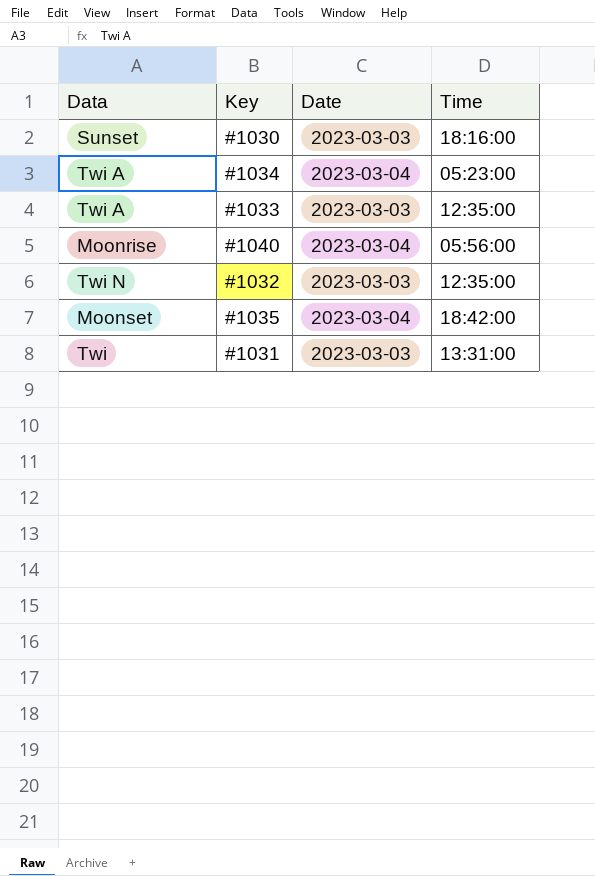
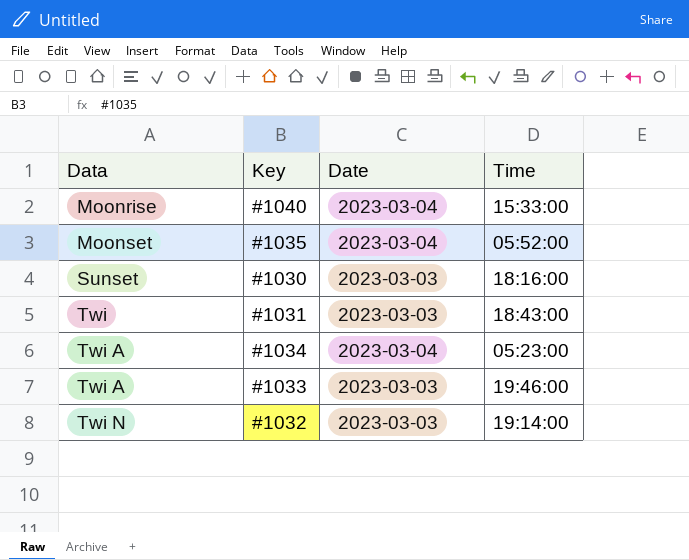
row order: none -> Data ascending
#1040 | Time: 05:56:00 -> 15:33:00
#1035 | Time: 18:42:00 -> 05:52:00
#1031 | Time: 13:31:00 -> 18:43:00
#1033 | Time: 12:35:00 -> 19:46:00
#1032 | Time: 12:35:00 -> 19:14:00

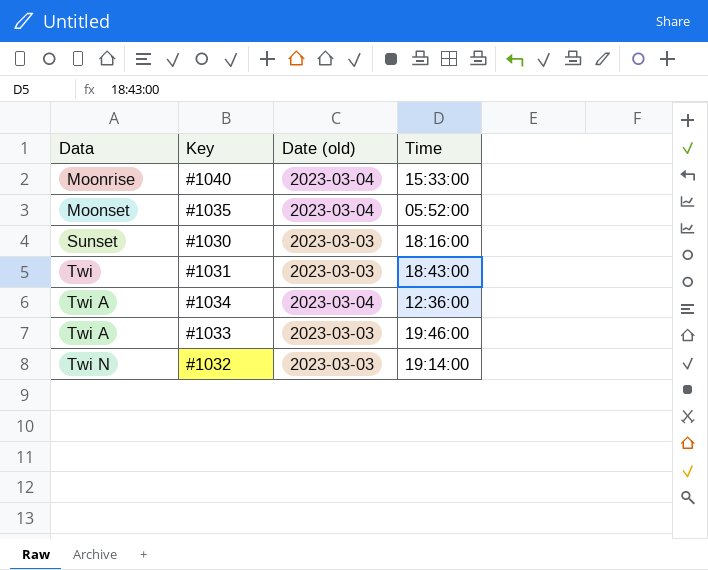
column name: Date -> Date (old)
#1034 | Time: 05:23:00 -> 12:36:00

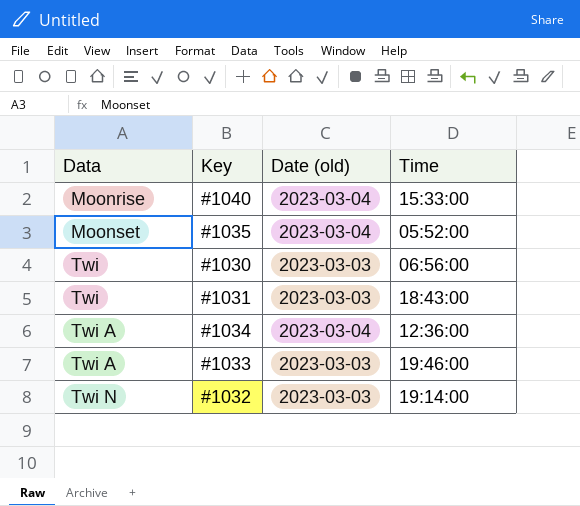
#1030 | Data: Sunset -> Twi
#1030 | Time: 18:16:00 -> 06:56:00

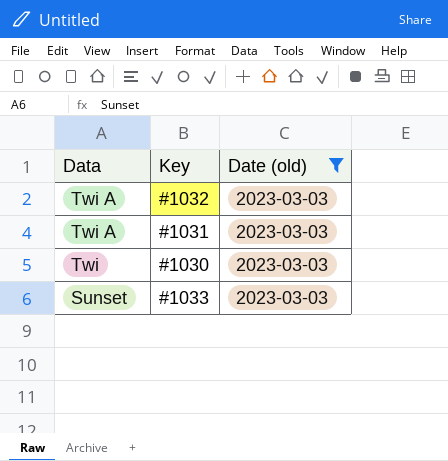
filter: none -> Date (old) = 2023-03-03
row order: Data ascending -> Data descending
column Time | position: 4 -> none
#1032 | Data: Twi N -> Twi A
#1031 | Data: Twi -> Twi A
#1033 | Data: Twi A -> Sunset

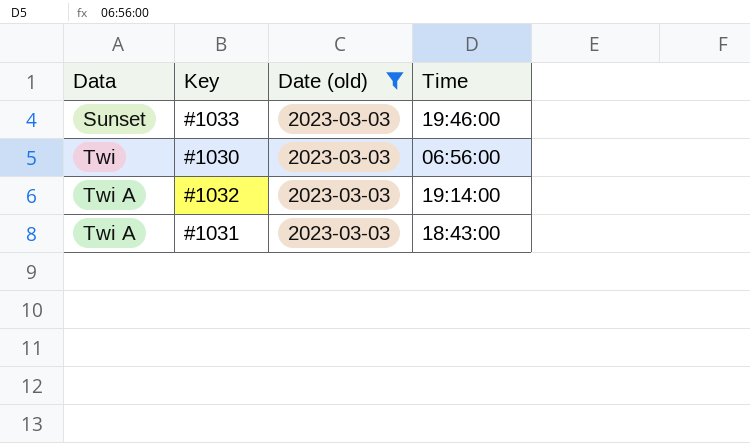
row order: Data descending -> Data ascending
column Time | position: none -> 4

